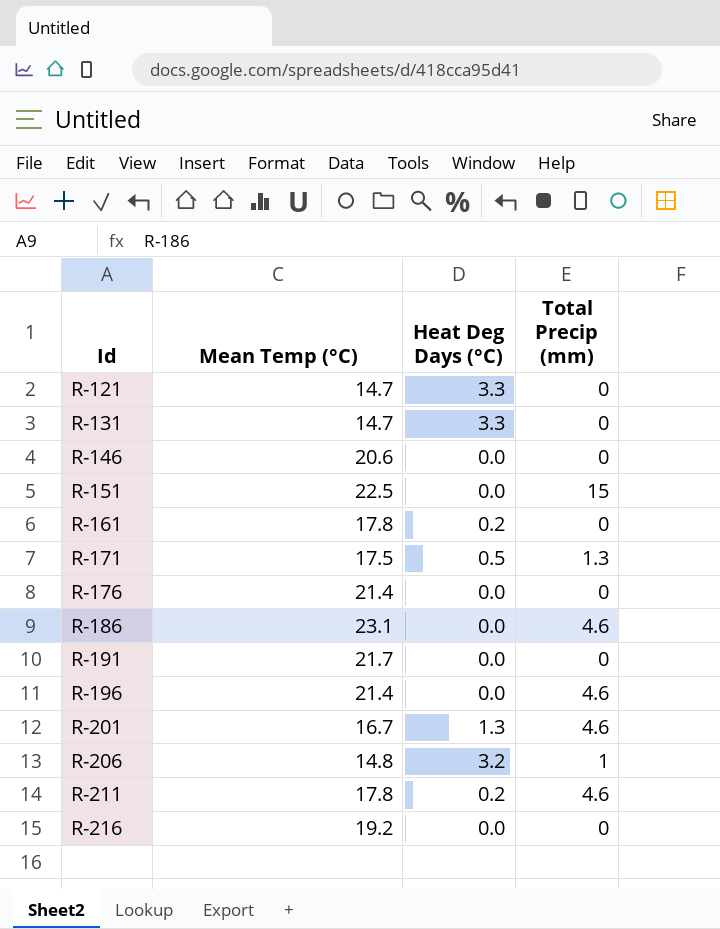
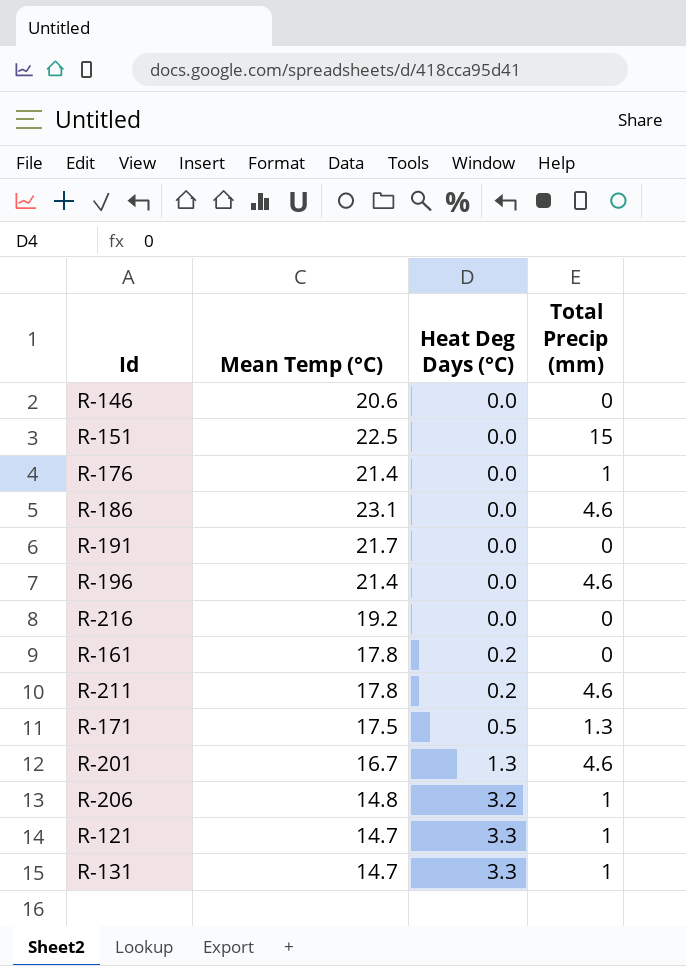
row order: Id ascending -> Heat Deg Days (°C) ascending
R-176 | Total Precip (mm): 0 -> 1
R-121 | Total Precip (mm): 0 -> 1
R-131 | Total Precip (mm): 0 -> 1

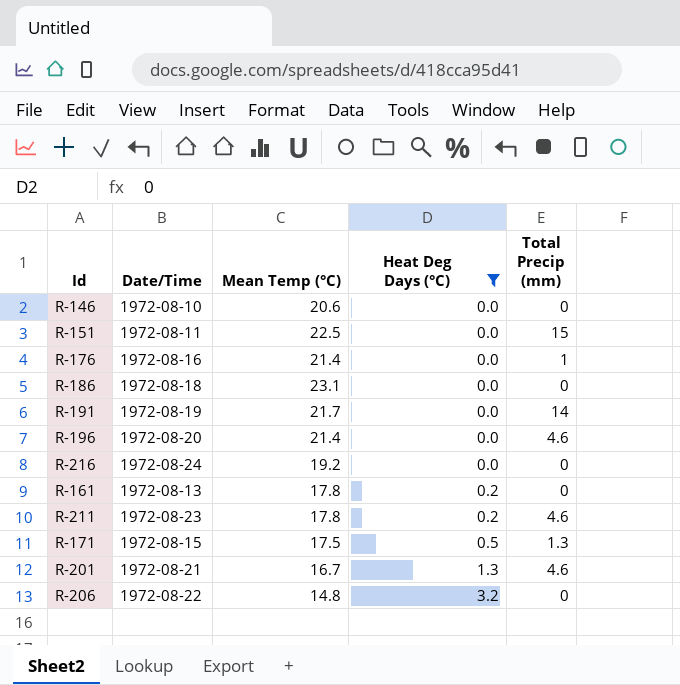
filter: none -> Heat Deg Days (°C) != 3.3
column Date/Time | position: none -> 2
R-186 | Total Precip (mm): 4.6 -> 0
R-191 | Total Precip (mm): 0 -> 14
R-206 | Total Precip (mm): 1 -> 0

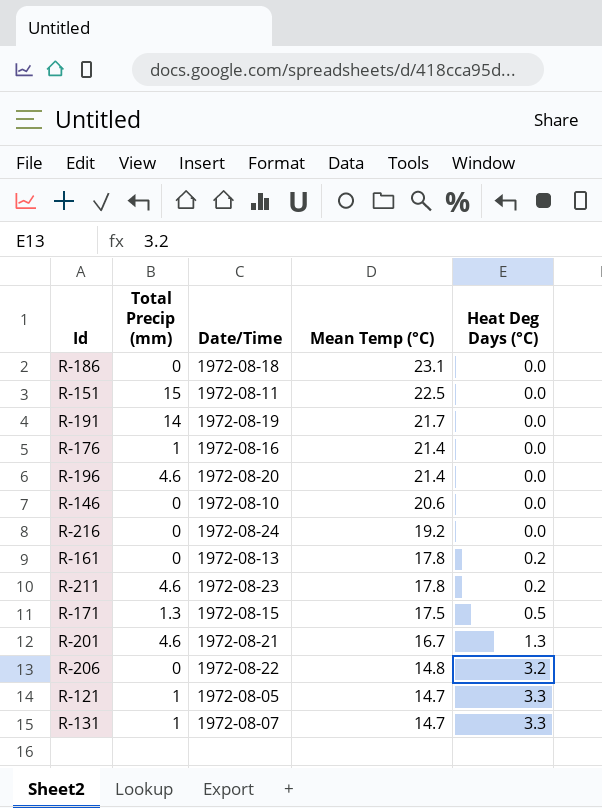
filter: Heat Deg Days (°C) != 3.3 -> none
row order: Heat Deg Days (°C) ascending -> Mean Temp (°C) descending
column Total Precip (mm) | position: 5 -> 2

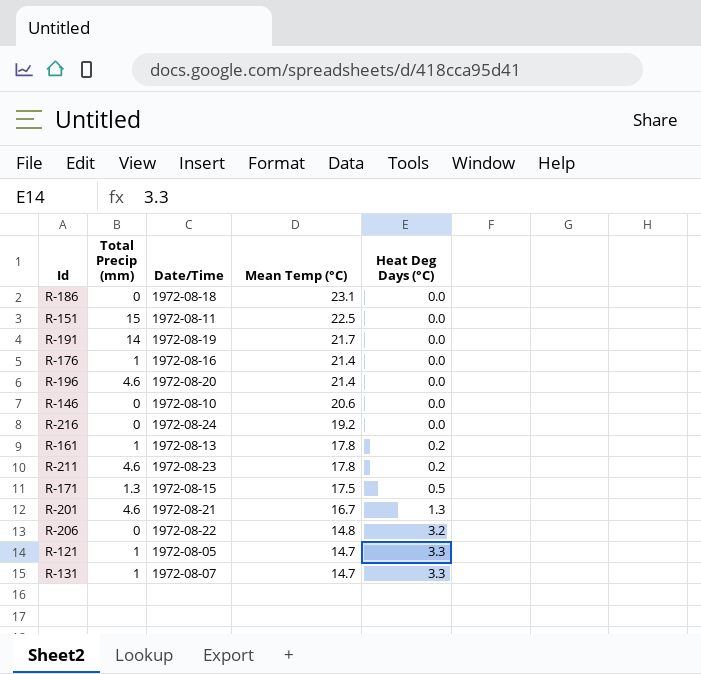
R-161 | Total Precip (mm): 0 -> 1

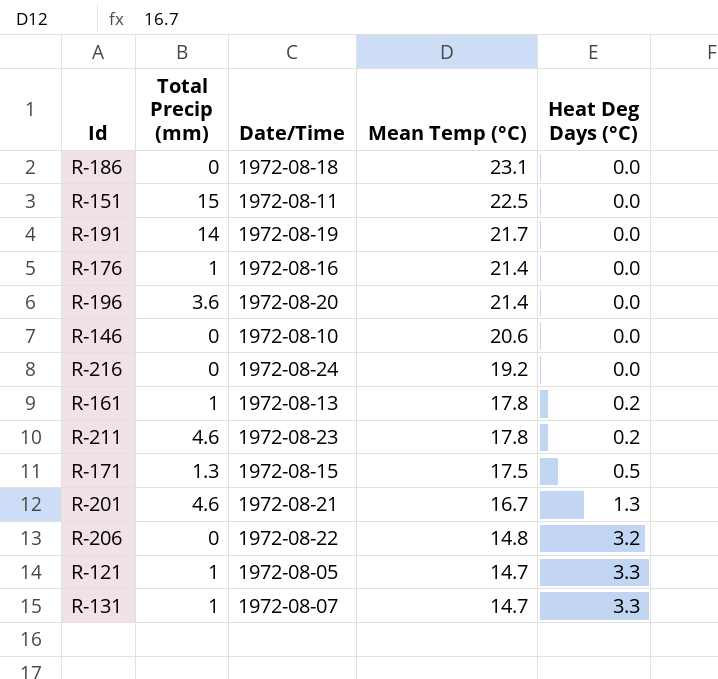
R-196 | Total Precip (mm): 4.6 -> 3.6

